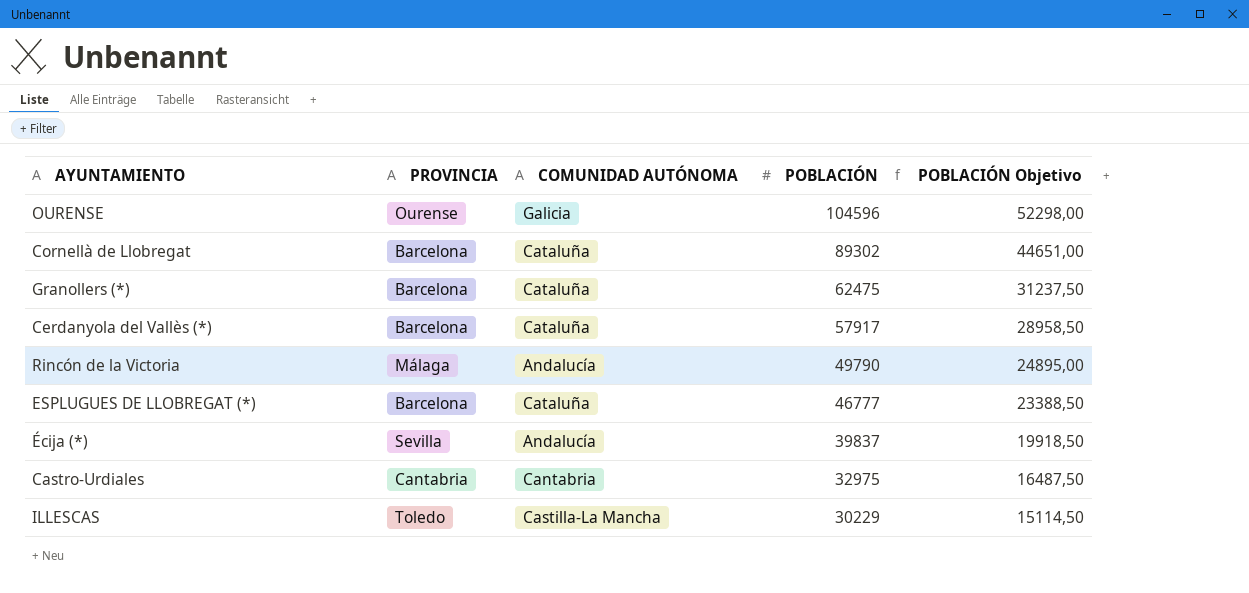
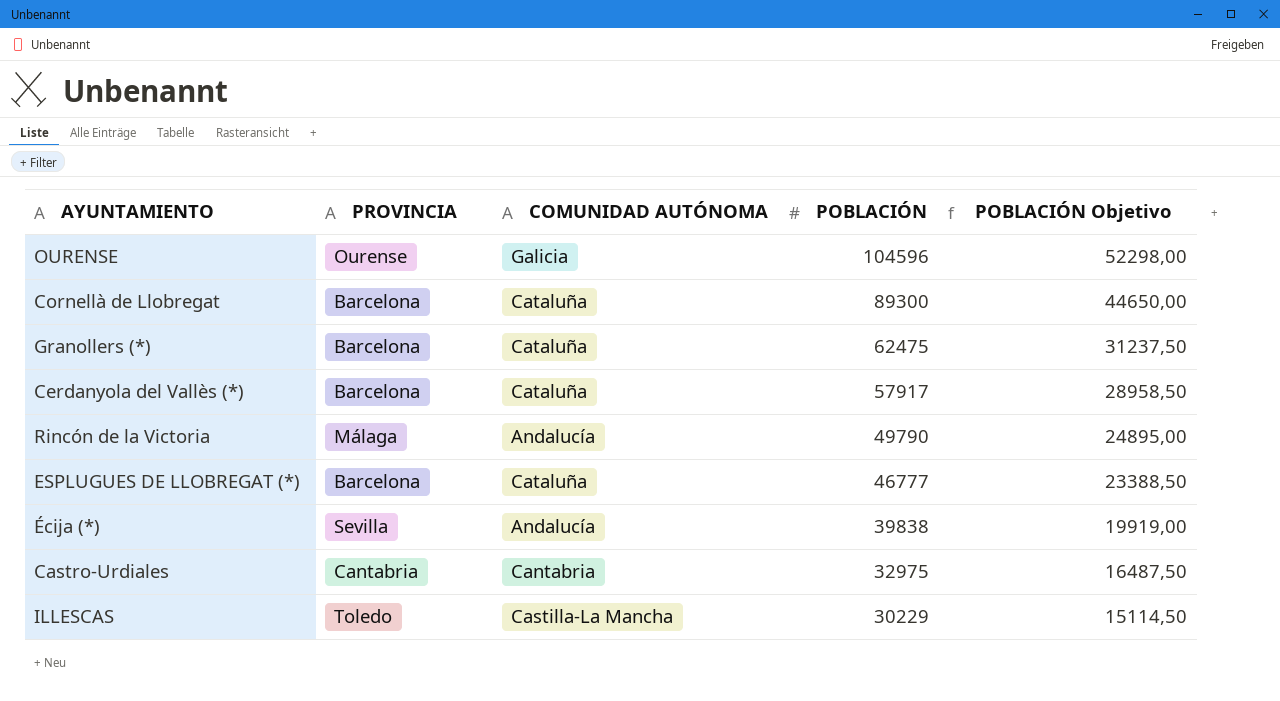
Cornellà de Llobregat | POBLACIÓN: 89302 -> 89300
Cornellà de Llobregat | POBLACIÓN Objetivo: 44651,00 -> 44650,00
Écija (*) | POBLACIÓN: 39837 -> 39838
Écija (*) | POBLACIÓN Objetivo: 19918,50 -> 19919,00

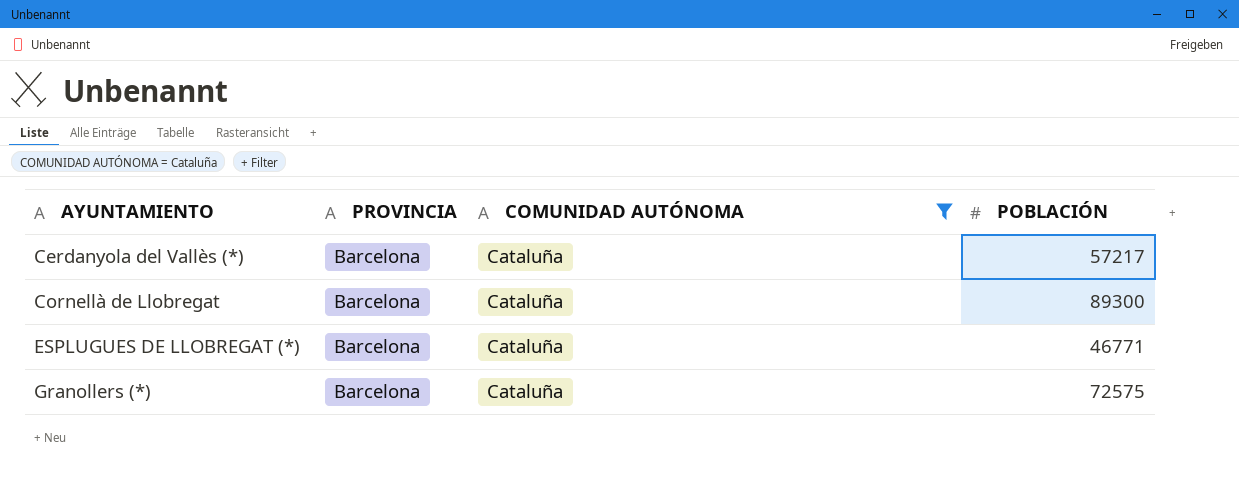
filter: none -> COMUNIDAD AUTÓNOMA = Cataluña
row order: POBLACIÓN descending -> AYUNTAMIENTO ascending
column POBLACIÓN Objetivo | formula: [POBLACIÓN] * 0,5 -> none
Cerdanyola del Vallès (*) | POBLACIÓN: 57917 -> 57217
ESPLUGUES DE LLOBREGAT (*) | POBLACIÓN: 46777 -> 46771
Granollers (*) | POBLACIÓN: 62475 -> 72575

